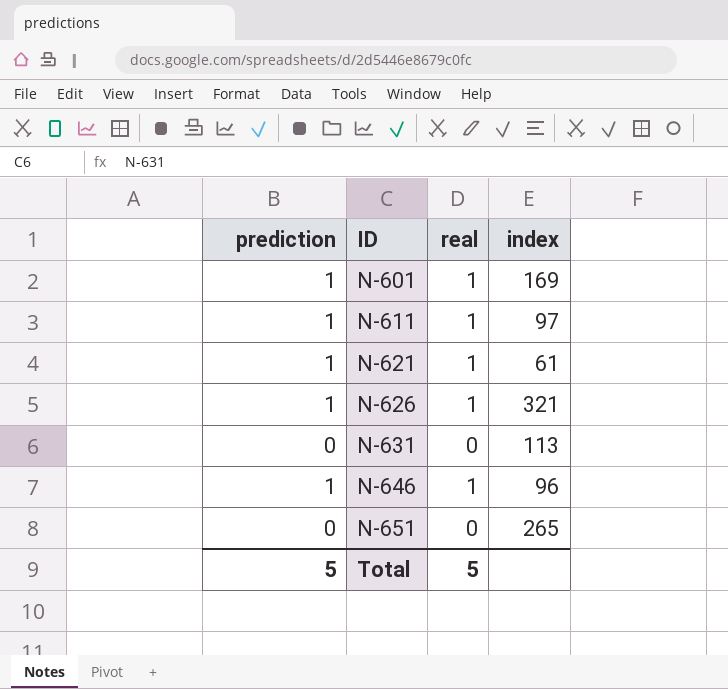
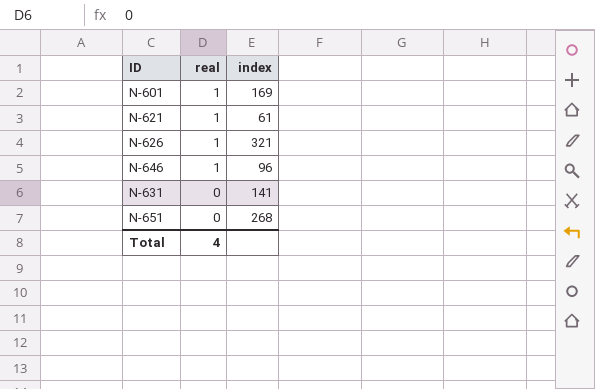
row order: ID ascending -> real descending
column prediction | position: 1 -> none
row N-611: 1 | 1 | 97 -> none
N-631 | index: 113 -> 141
N-651 | index: 265 -> 268
Total | real: 5 -> 4

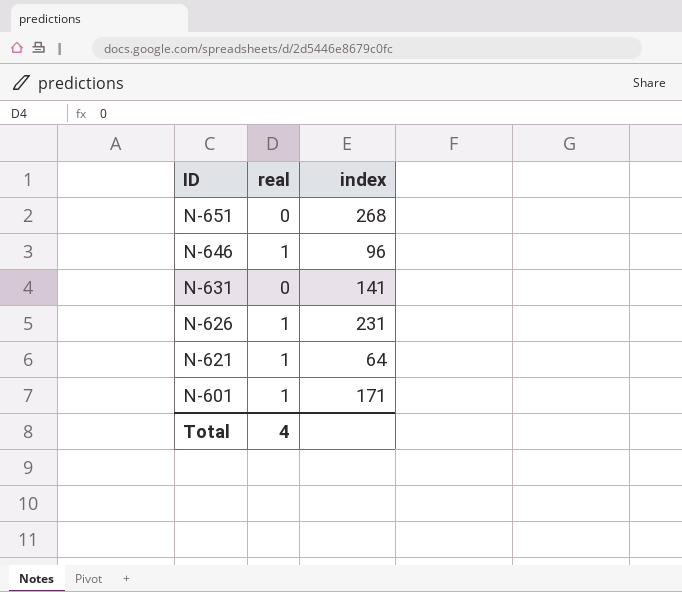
row order: real descending -> ID descending
N-626 | index: 321 -> 231
N-621 | index: 61 -> 64
N-601 | index: 169 -> 171

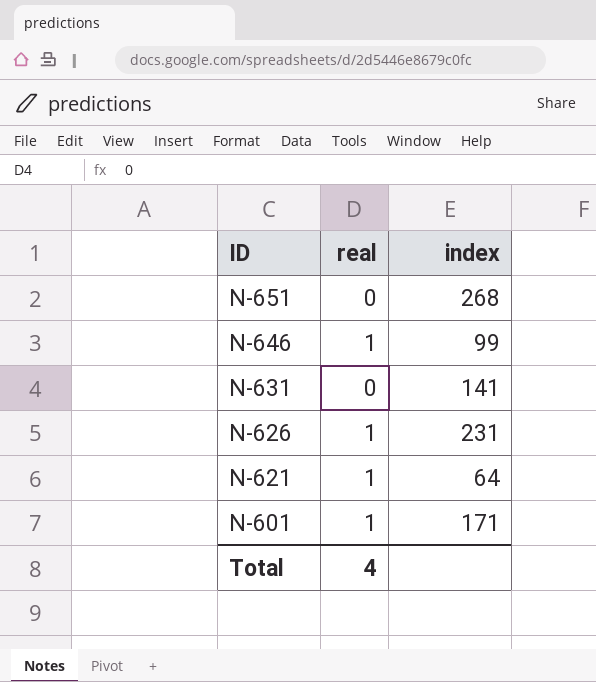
N-646 | index: 96 -> 99

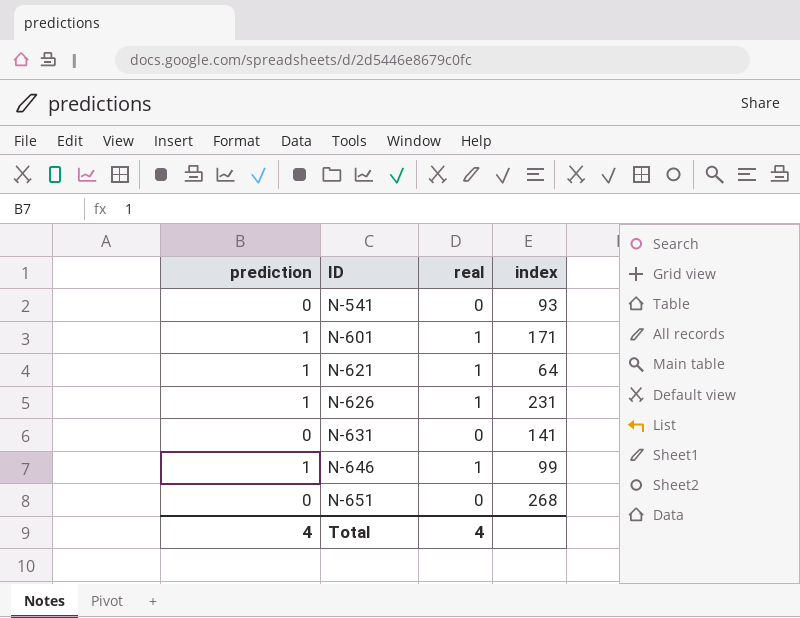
row order: ID descending -> ID ascending
column prediction | position: none -> 1
row N-541: none -> 0 | 0 | 93

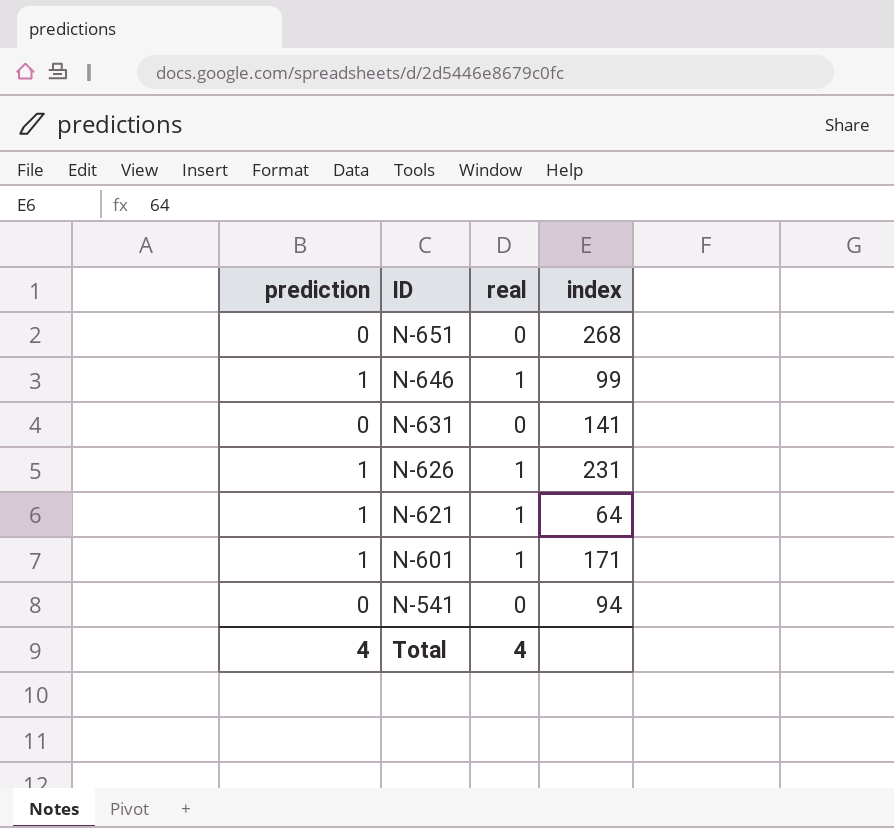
row order: ID ascending -> ID descending
N-541 | index: 93 -> 94

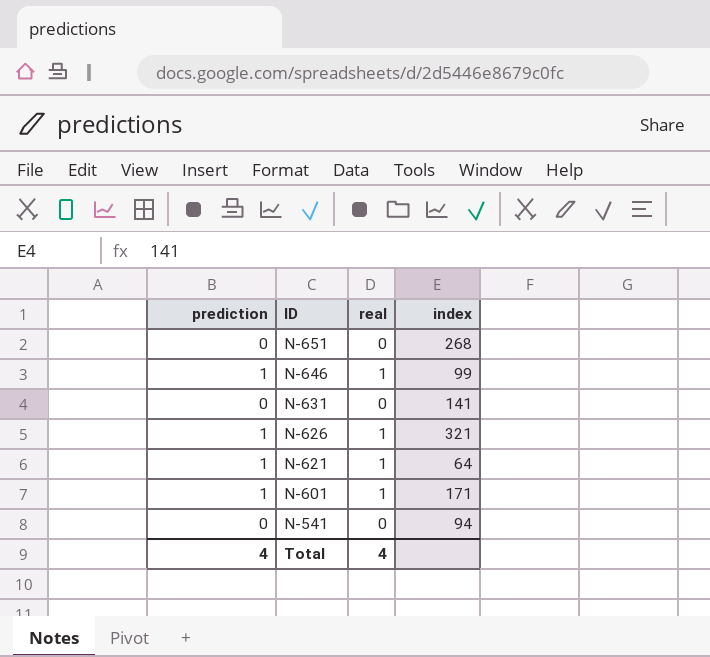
N-626 | index: 231 -> 321

